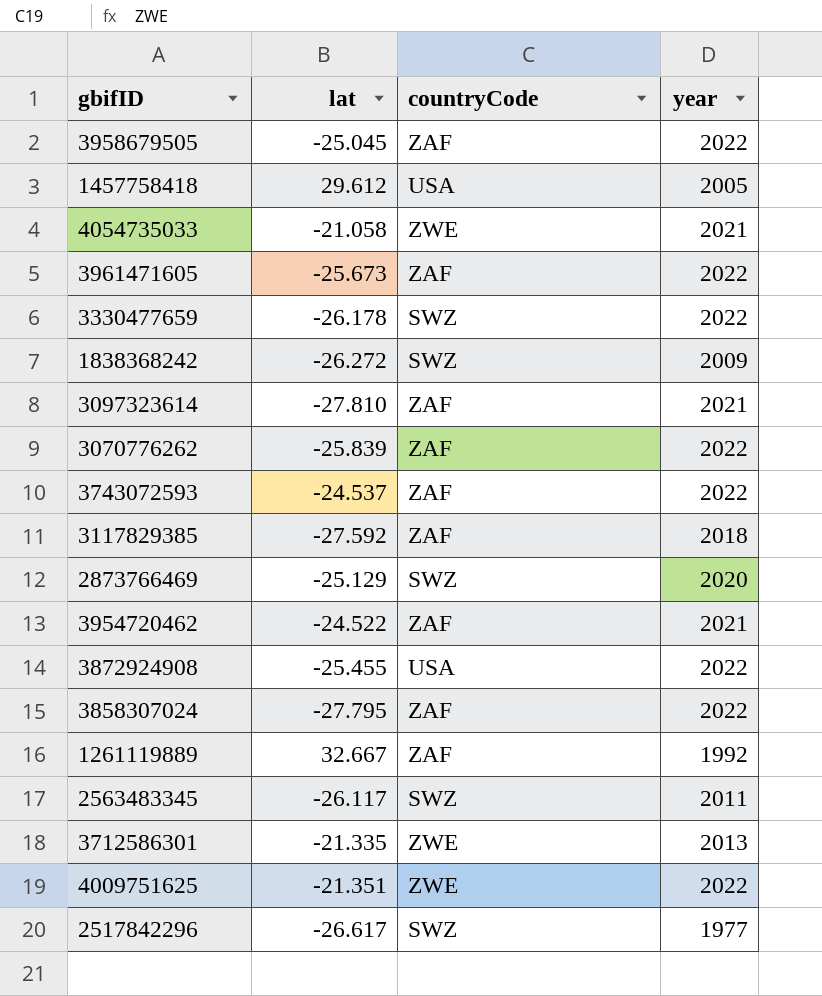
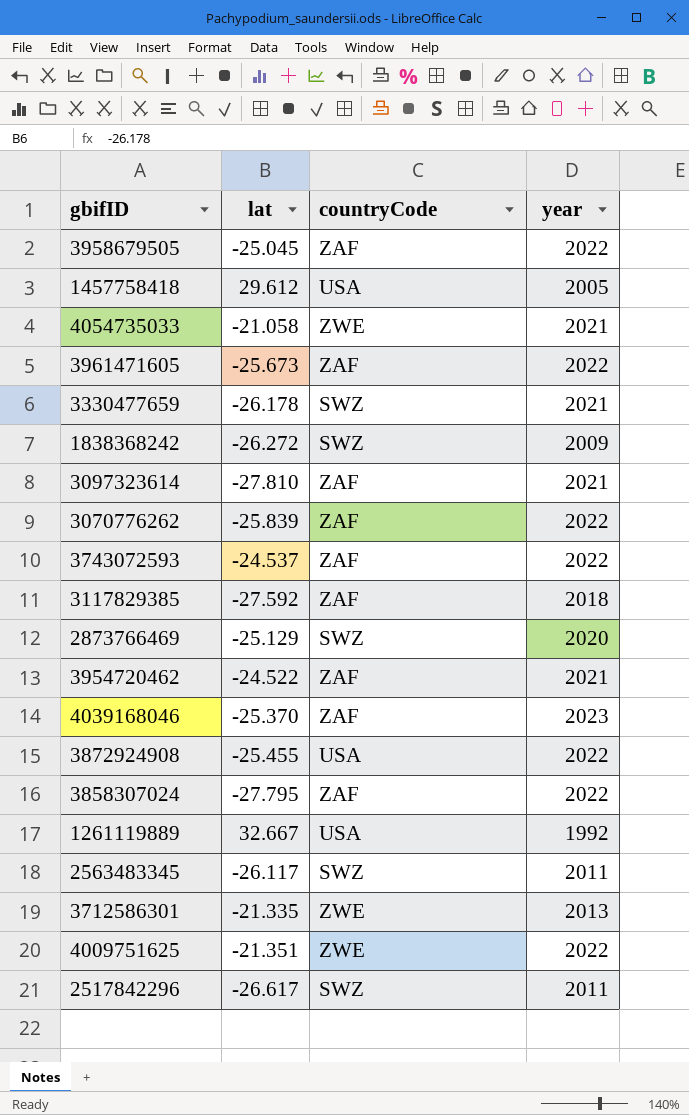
3330477659 | year: 2022 -> 2021
row 4039168046: none -> -25.370 | ZAF | 2023
1261119889 | countryCode: ZAF -> USA
2517842296 | year: 1977 -> 2011

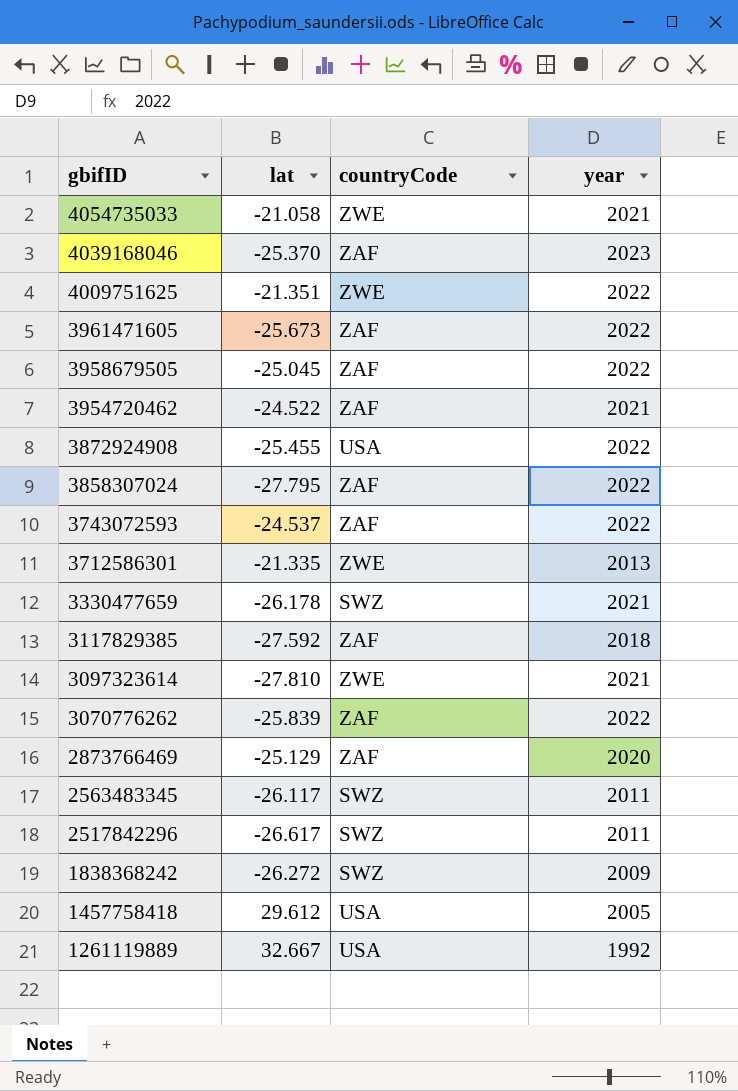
row order: none -> gbifID descending
3097323614 | countryCode: ZAF -> ZWE
2873766469 | countryCode: SWZ -> ZAF

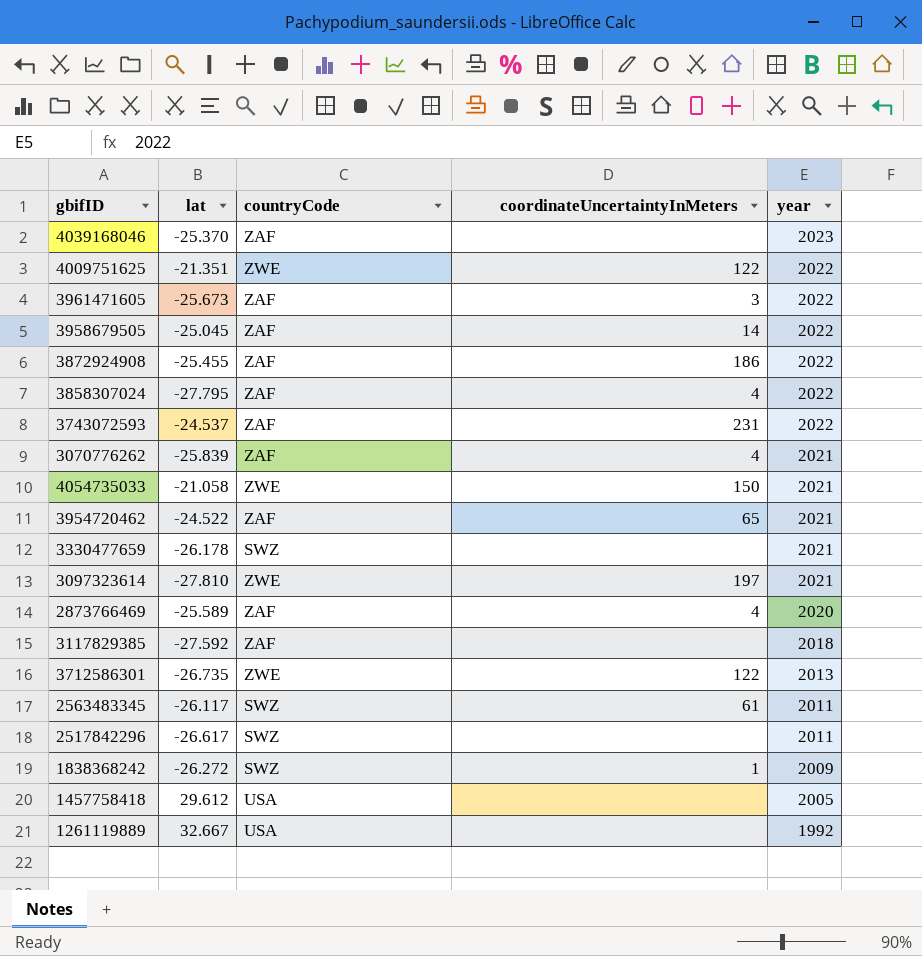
row order: gbifID descending -> year descending
column coordinateUncertaintyInMeters | position: none -> 4
3872924908 | countryCode: USA -> ZAF
3070776262 | year: 2022 -> 2021
2873766469 | lat: -25.129 -> -25.589
3712586301 | lat: -21.335 -> -26.735

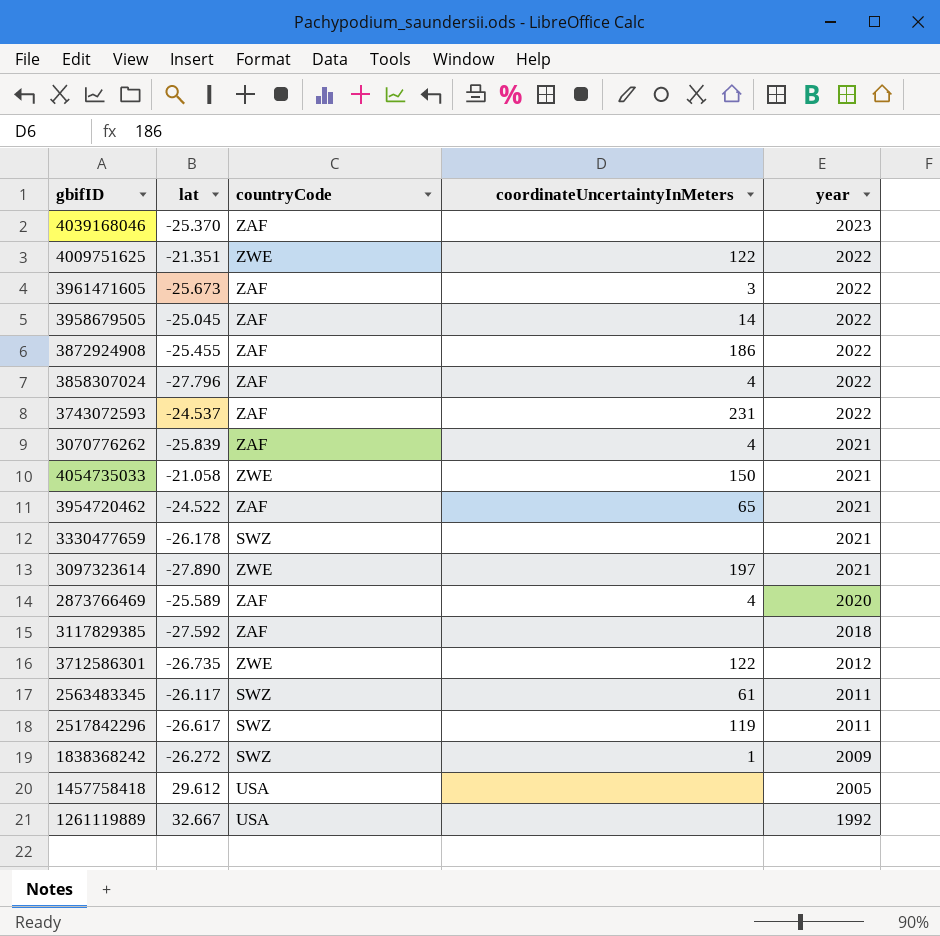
3858307024 | lat: -27.795 -> -27.796
3097323614 | lat: -27.810 -> -27.890
3712586301 | year: 2013 -> 2012
2517842296 | coordinateUncertaintyInMeters: none -> 119

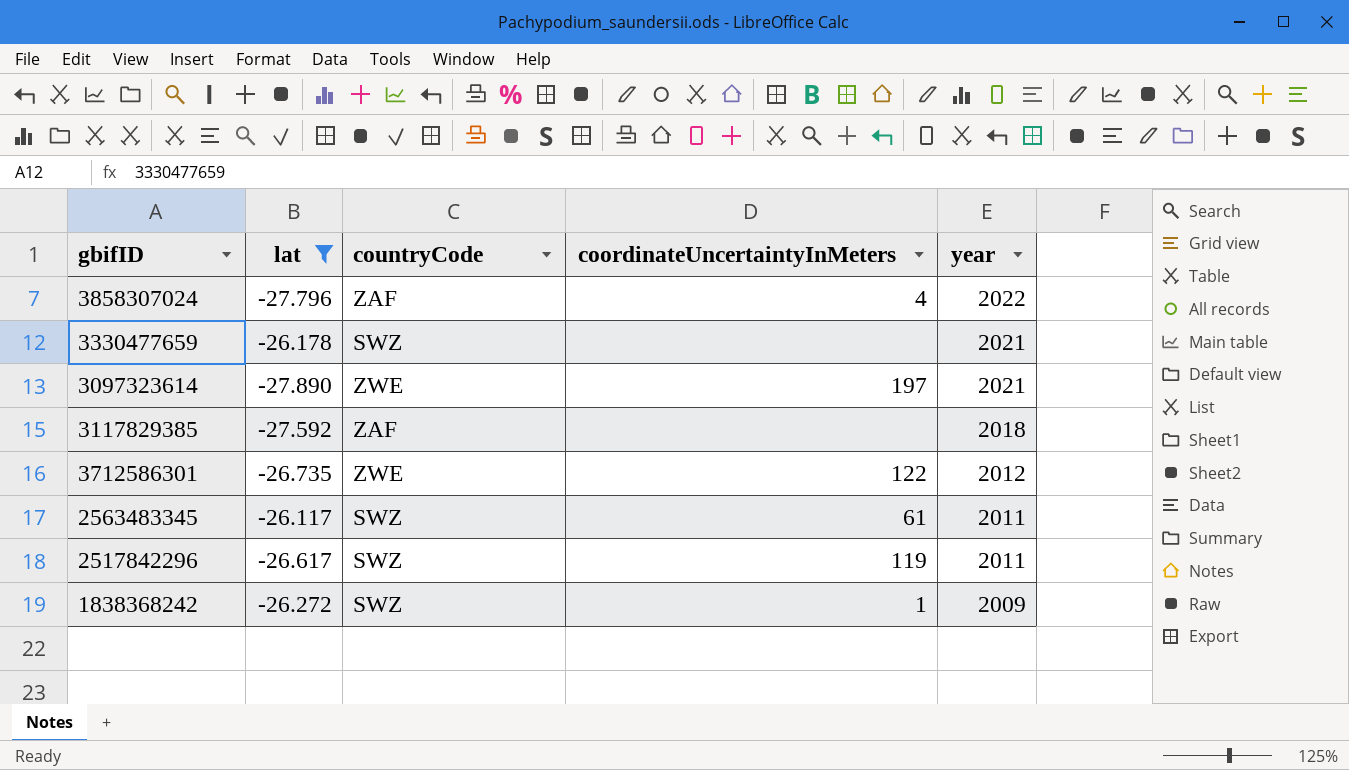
filter: none -> lat <= -26.117

